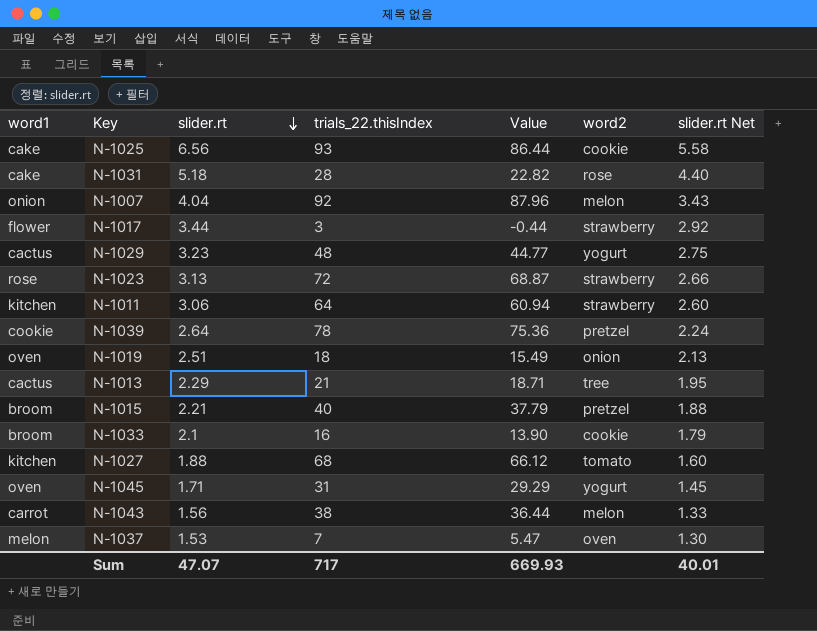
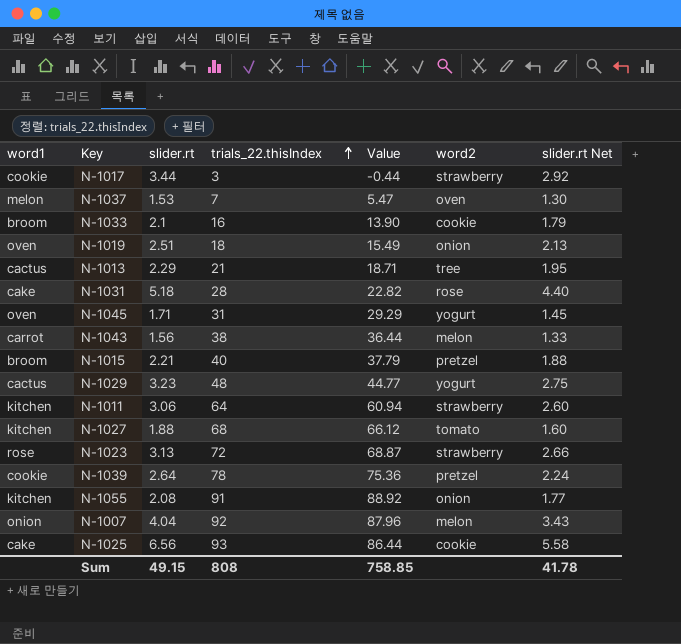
row order: slider.rt descending -> trials_22.thisIndex ascending
N-1017 | word1: flower -> cookie
row N-1055: none -> kitchen | 2.08 | 91 | 88.92 | onion | 1.77
Sum | slider.rt: 47.07 -> 49.15
Sum | trials_22.thisIndex: 717 -> 808
Sum | Value: 669.93 -> 758.85
Sum | slider.rt Net: 40.01 -> 41.78

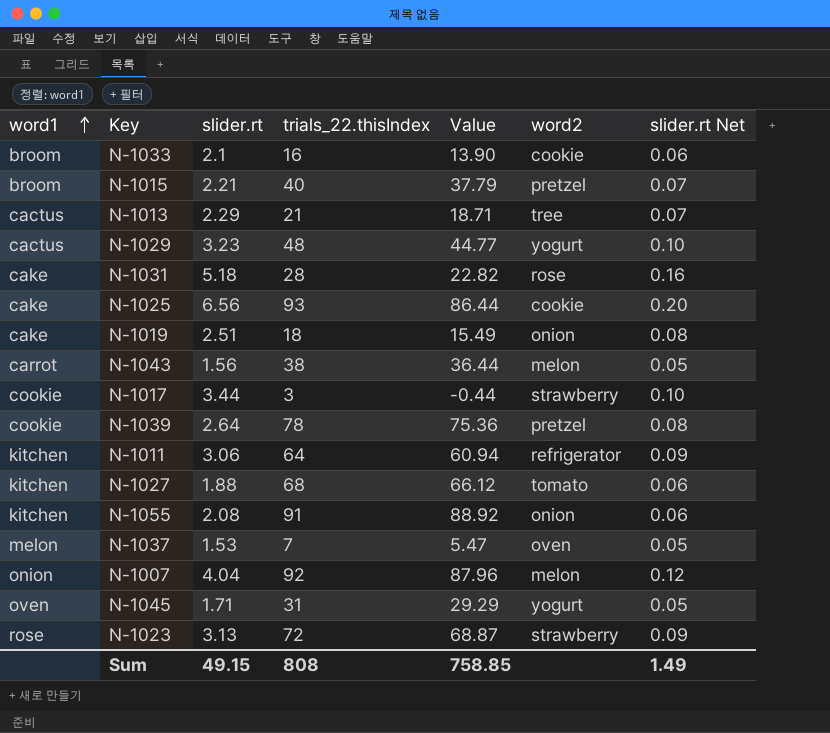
row order: trials_22.thisIndex ascending -> word1 ascending
column slider.rt Net | formula: [slider.rt] * 0.85 -> [slider.rt] * 0.03
N-1019 | word1: oven -> cake
N-1011 | word2: strawberry -> refrigerator
Sum | slider.rt Net: 41.78 -> 1.49

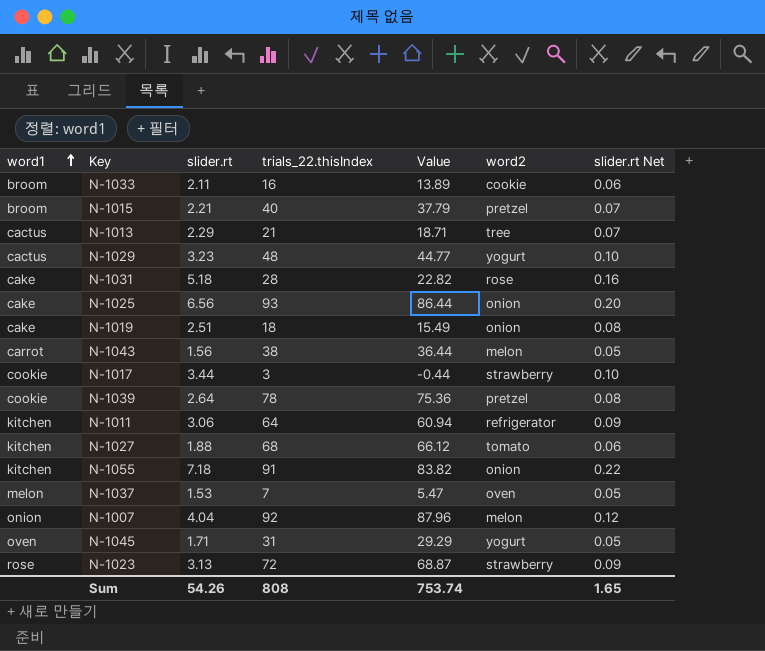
N-1033 | slider.rt: 2.1 -> 2.11
N-1033 | Value: 13.90 -> 13.89
N-1025 | word2: cookie -> onion
N-1055 | slider.rt: 2.08 -> 7.18
N-1055 | Value: 88.92 -> 83.82
N-1055 | slider.rt Net: 0.06 -> 0.22
Sum | slider.rt: 49.15 -> 54.26
Sum | Value: 758.85 -> 753.74
Sum | slider.rt Net: 1.49 -> 1.65

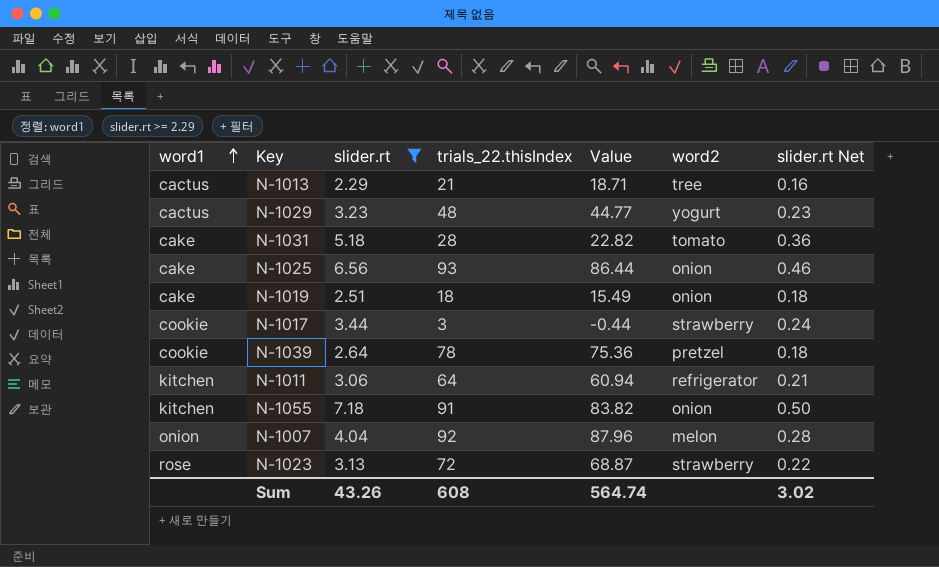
filter: none -> slider.rt >= 2.29
column slider.rt Net | formula: [slider.rt] * 0.03 -> [slider.rt] * 0.07
N-1031 | word2: rose -> tomato
Sum | slider.rt: 54.26 -> 43.26
Sum | trials_22.thisIndex: 808 -> 608
Sum | Value: 753.74 -> 564.74
Sum | slider.rt Net: 1.65 -> 3.02

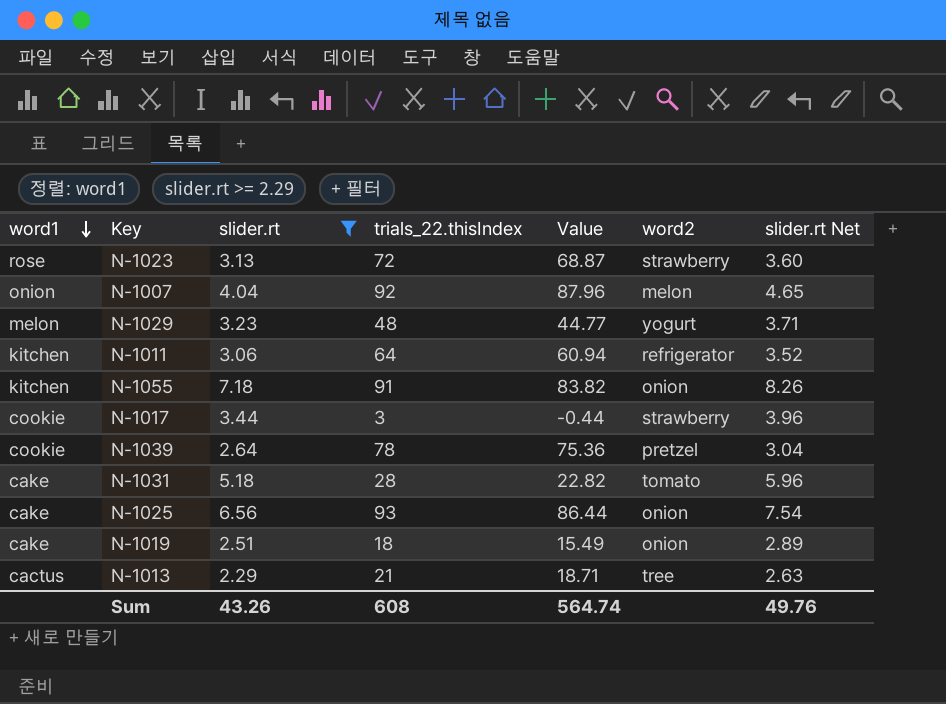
row order: word1 ascending -> word1 descending
column slider.rt Net | formula: [slider.rt] * 0.07 -> [slider.rt] * 1.15
N-1029 | word1: cactus -> melon
Sum | slider.rt Net: 3.02 -> 49.76

